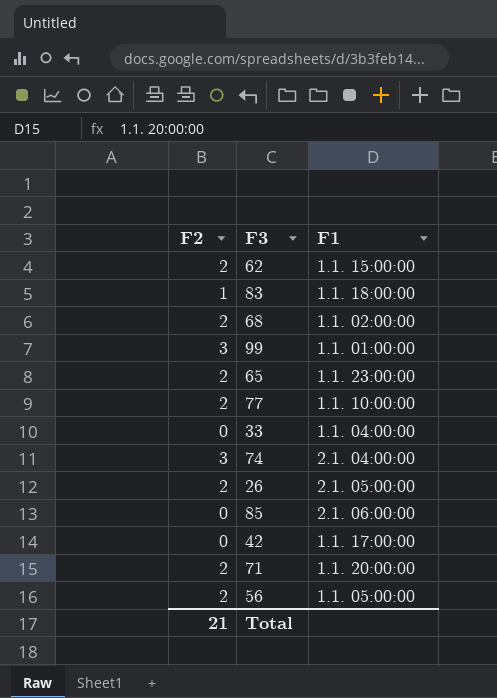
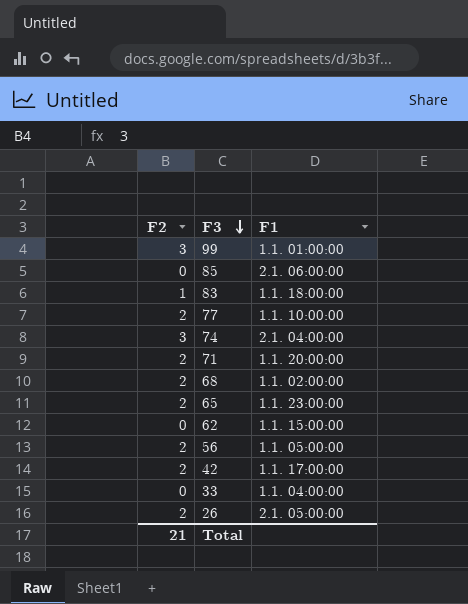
row order: none -> F3 descending
62 | F2: 2 -> 0
42 | F2: 0 -> 2

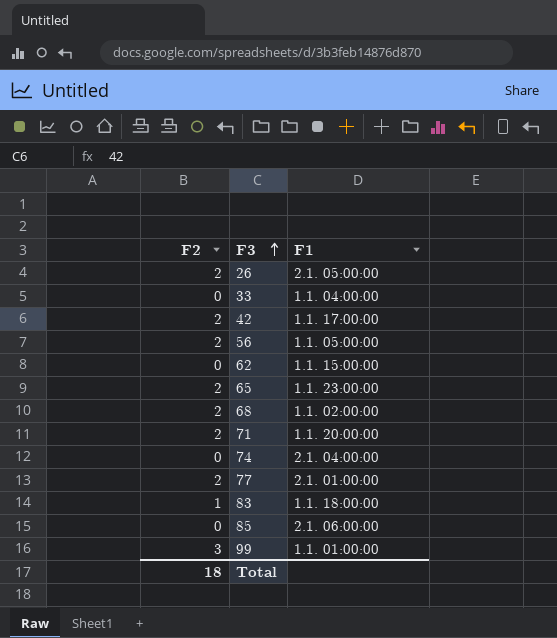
row order: F3 descending -> F3 ascending
74 | F2: 3 -> 0
77 | F1: 1.1. 10:00:00 -> 2.1. 01:00:00
Total | F2: 21 -> 18

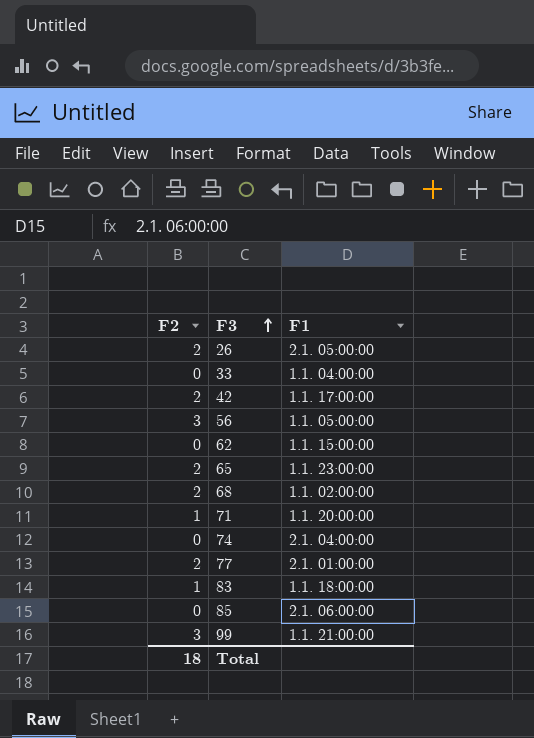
56 | F2: 2 -> 3
71 | F2: 2 -> 1
99 | F1: 1.1. 01:00:00 -> 1.1. 21:00:00

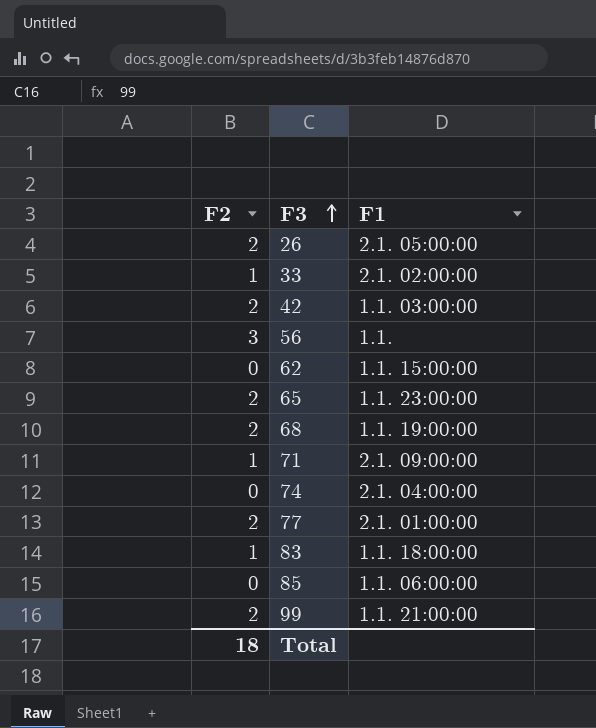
33 | F2: 0 -> 1
33 | F1: 1.1. 04:00:00 -> 2.1. 02:00:00
42 | F1: 1.1. 17:00:00 -> 1.1. 03:00:00
56 | F1: 1.1. 05:00:00 -> 1.1.
68 | F1: 1.1. 02:00:00 -> 1.1. 19:00:00
71 | F1: 1.1. 20:00:00 -> 2.1. 09:00:00
85 | F1: 2.1. 06:00:00 -> 1.1. 06:00:00
99 | F2: 3 -> 2

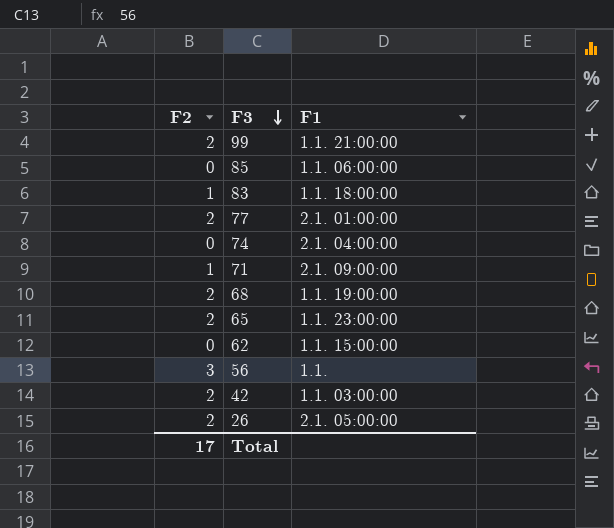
row order: F3 ascending -> F3 descending
row 33: 1 | 2.1. 02:00:00 -> none
Total | F2: 18 -> 17

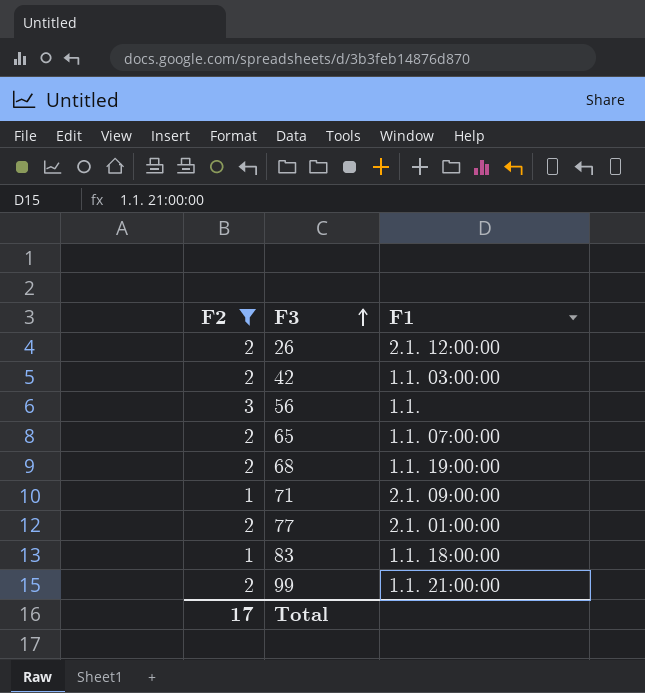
filter: none -> F2 != 0
row order: F3 descending -> F3 ascending
26 | F1: 2.1. 05:00:00 -> 2.1. 12:00:00
65 | F1: 1.1. 23:00:00 -> 1.1. 07:00:00

